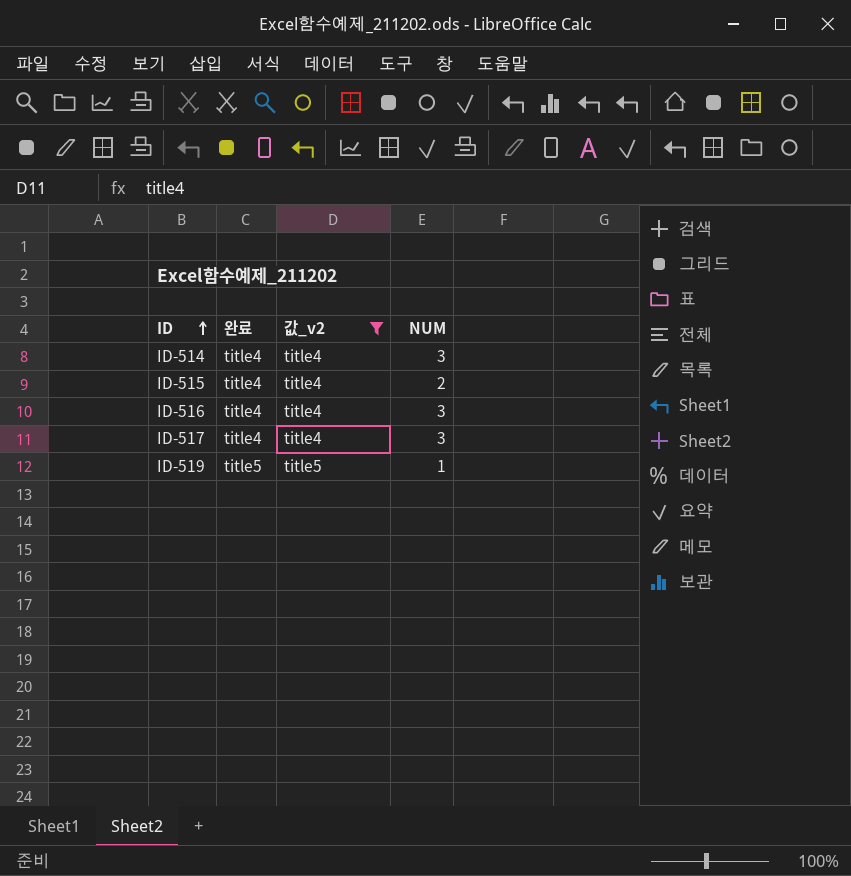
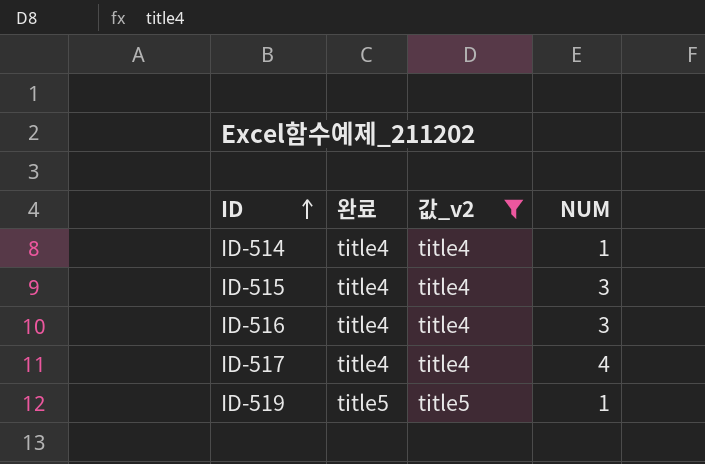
ID-514 | NUM: 3 -> 1
ID-515 | NUM: 2 -> 3
ID-517 | NUM: 3 -> 4

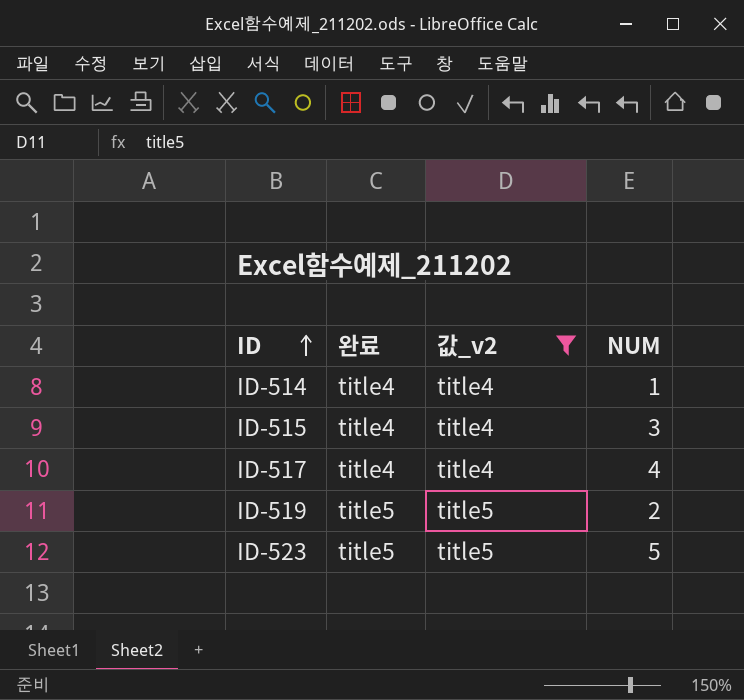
row ID-516: title4 | title4 | 3 -> none
ID-519 | NUM: 1 -> 2
row ID-523: none -> title5 | title5 | 5

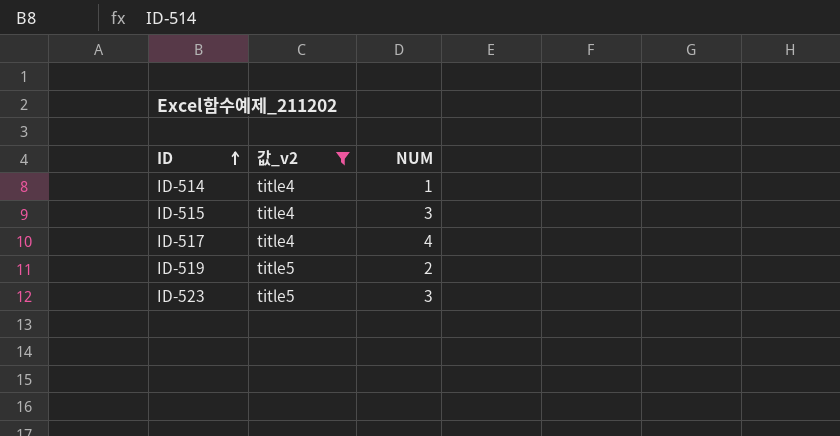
column 완료 | position: 2 -> none
ID-523 | NUM: 5 -> 3

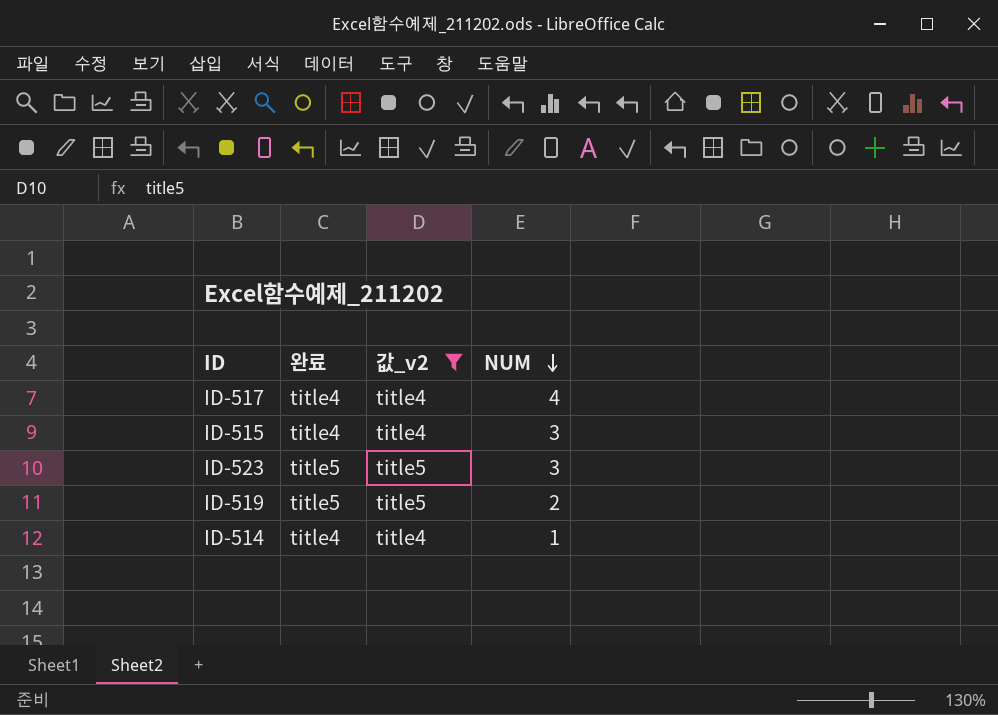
row order: ID ascending -> NUM descending
column 완료 | position: none -> 2

